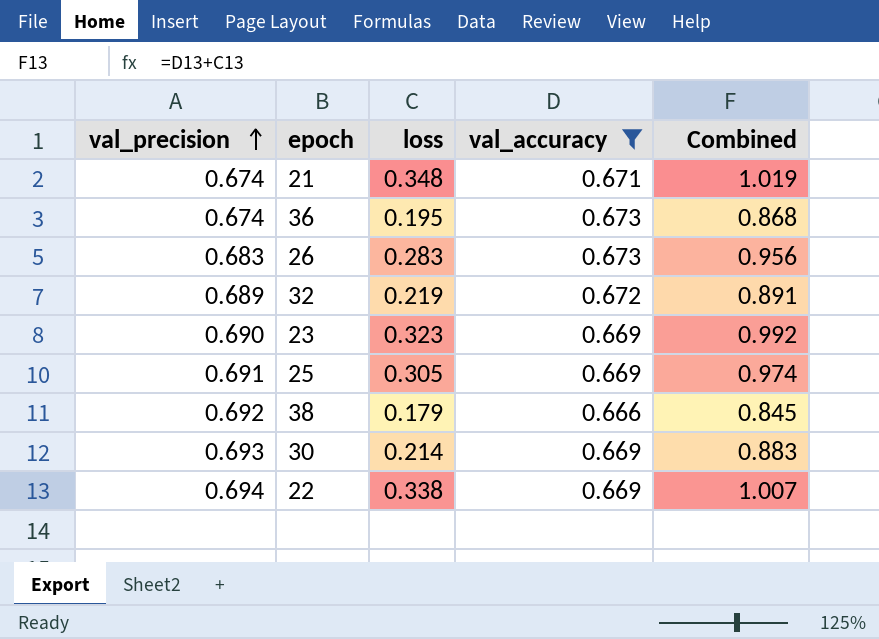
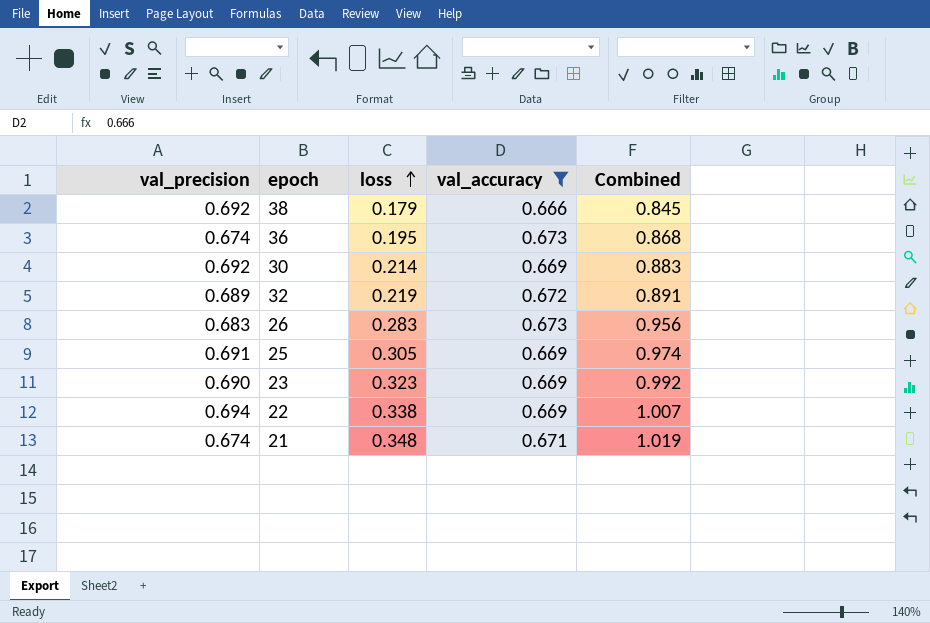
row order: val_precision ascending -> loss ascending
30 | val_precision: 0.693 -> 0.692

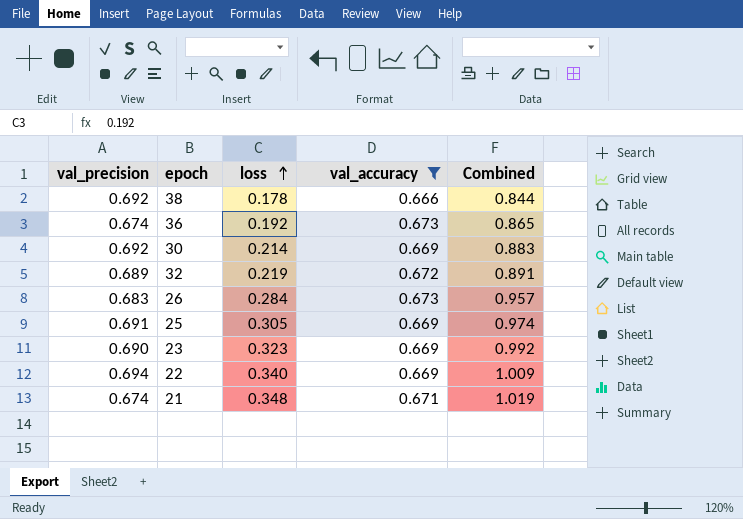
38 | loss: 0.179 -> 0.178
38 | Combined: 0.845 -> 0.844
36 | loss: 0.195 -> 0.192
36 | Combined: 0.868 -> 0.865
26 | loss: 0.283 -> 0.284
26 | Combined: 0.956 -> 0.957
22 | loss: 0.338 -> 0.340
22 | Combined: 1.007 -> 1.009

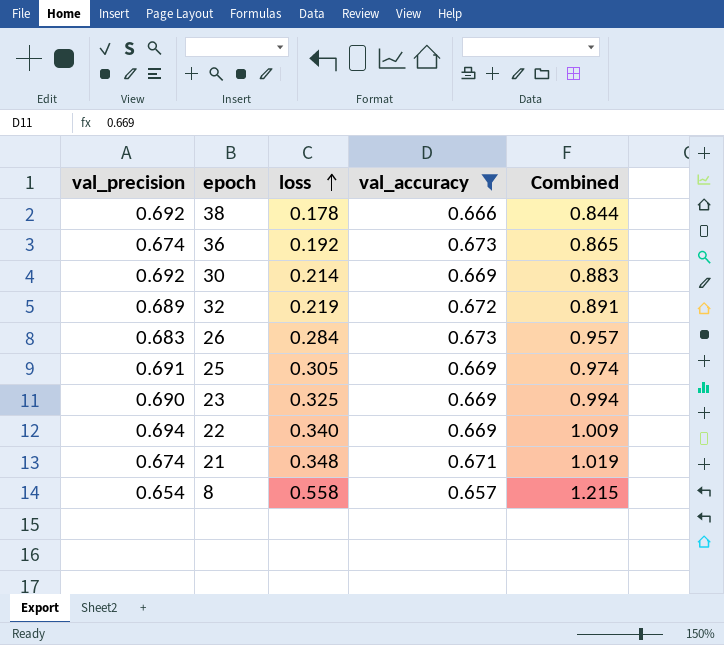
23 | loss: 0.323 -> 0.325
23 | Combined: 0.992 -> 0.994
row 8: none -> 0.654 | 0.558 | 0.657 | 1.215

